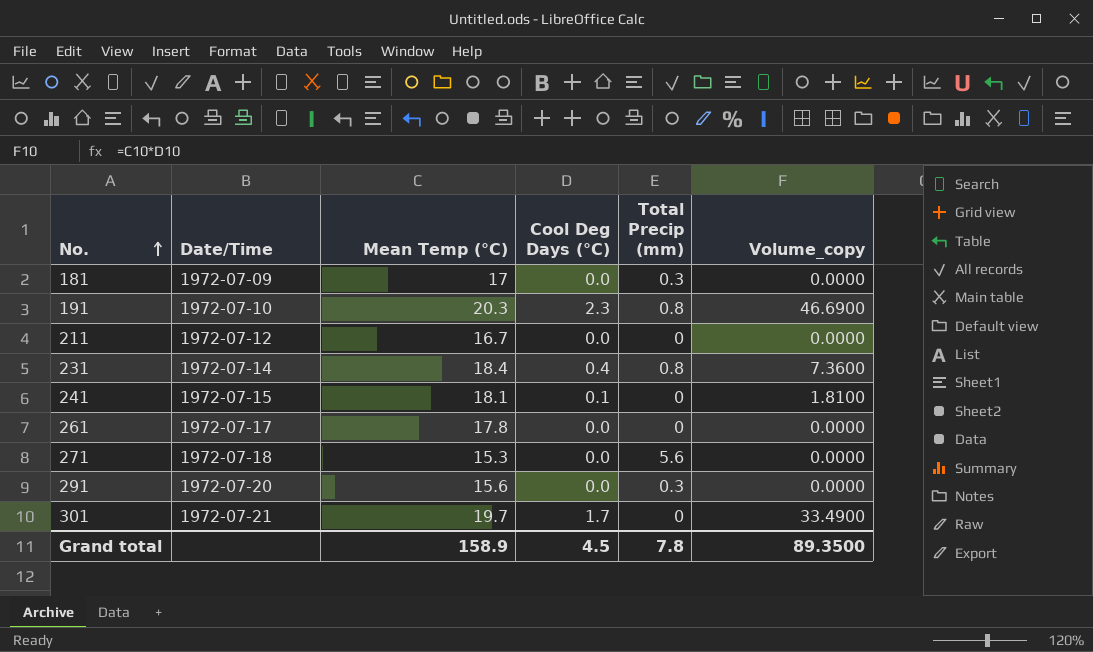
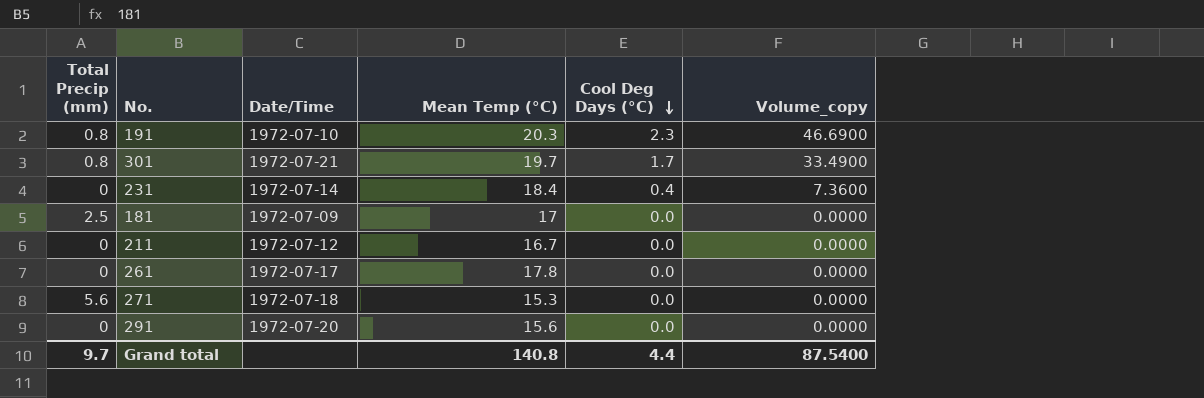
row order: No. ascending -> Cool Deg Days (°C) descending
column Total Precip (mm) | position: 5 -> 1
row 241: 1972-07-15 | 18.1 | 0.1 | 0 | 1.8100 -> none
301 | Total Precip (mm): 0 -> 0.8
231 | Total Precip (mm): 0.8 -> 0
181 | Total Precip (mm): 0.3 -> 2.5
291 | Total Precip (mm): 0.3 -> 0
Grand total | Total Precip (mm): 7.8 -> 9.7
Grand total | Mean Temp (°C): 158.9 -> 140.8
Grand total | Cool Deg Days (°C): 4.5 -> 4.4
Grand total | Volume_copy: 89.3500 -> 87.5400

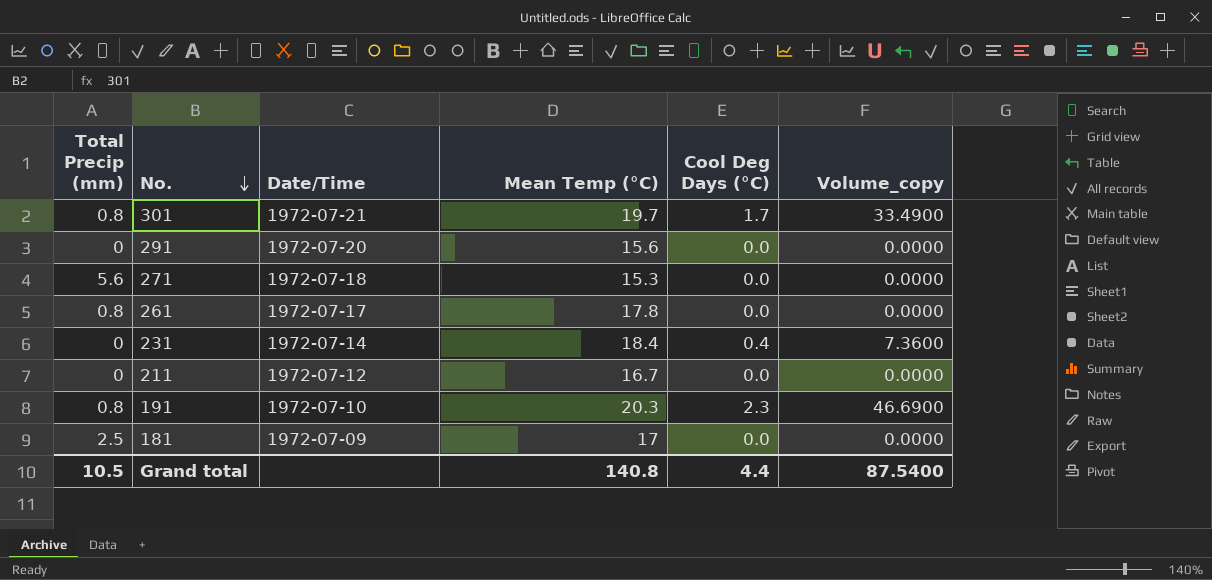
row order: Cool Deg Days (°C) descending -> No. descending
261 | Total Precip (mm): 0 -> 0.8
Grand total | Total Precip (mm): 9.7 -> 10.5

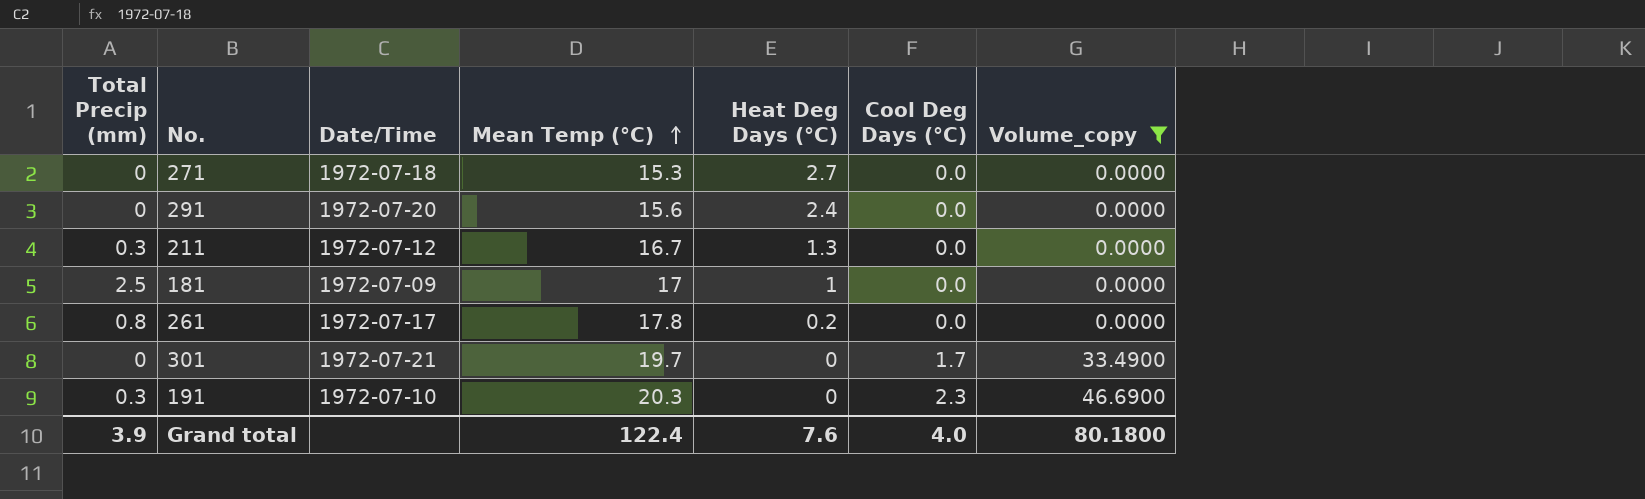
filter: none -> Volume_copy != 7.3600
row order: No. descending -> Mean Temp (°C) ascending
column Heat Deg Days (°C) | position: none -> 5
271 | Total Precip (mm): 5.6 -> 0
211 | Total Precip (mm): 0 -> 0.3
301 | Total Precip (mm): 0.8 -> 0
191 | Total Precip (mm): 0.8 -> 0.3
Grand total | Total Precip (mm): 10.5 -> 3.9
Grand total | Mean Temp (°C): 140.8 -> 122.4
Grand total | Cool Deg Days (°C): 4.4 -> 4.0
Grand total | Volume_copy: 87.5400 -> 80.1800

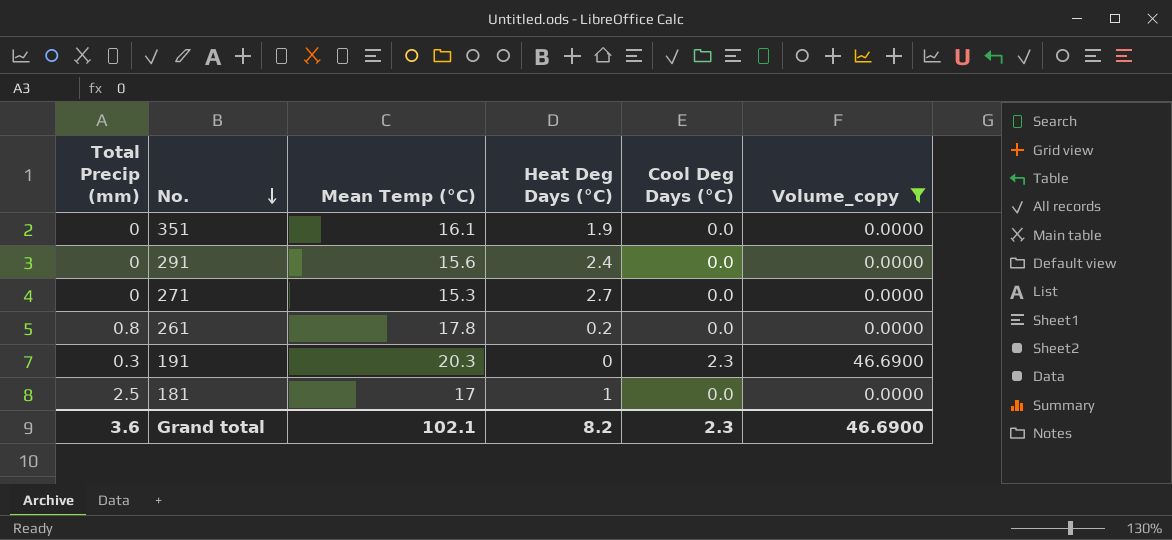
row order: Mean Temp (°C) ascending -> No. descending
column Date/Time | position: 3 -> none
row 211: 0.3 | 1972-07-12 | 16.7 | 1.3 | 0.0 | 0.0000 -> none
row 301: 0 | 1972-07-21 | 19.7 | 0 | 1.7 | 33.4900 -> none
row 351: none -> 0 | 16.1 | 1.9 | 0.0 | 0.0000
Grand total | Total Precip (mm): 3.9 -> 3.6
Grand total | Mean Temp (°C): 122.4 -> 102.1
Grand total | Heat Deg Days (°C): 7.6 -> 8.2
Grand total | Cool Deg Days (°C): 4.0 -> 2.3
Grand total | Volume_copy: 80.1800 -> 46.6900

